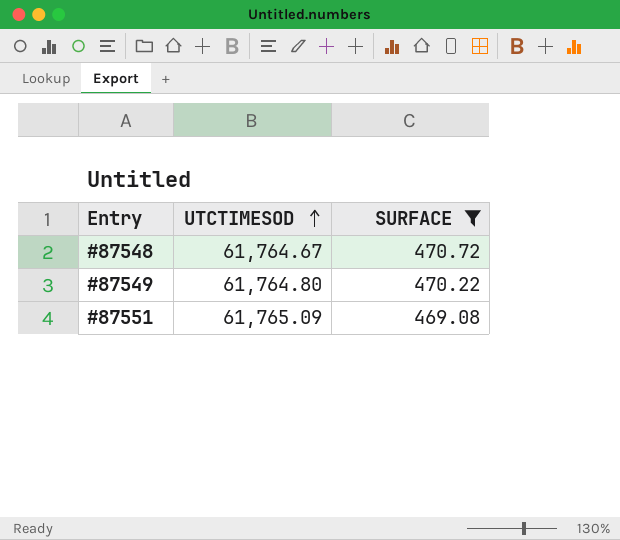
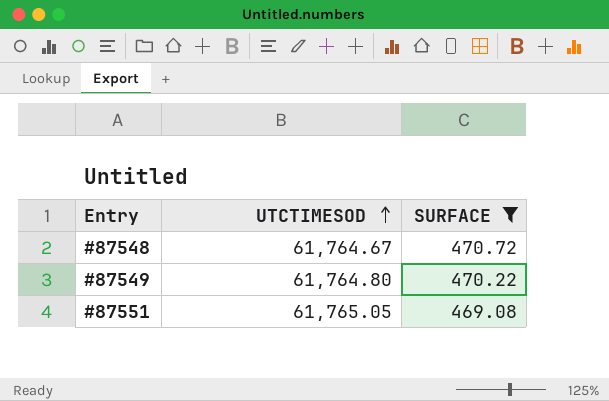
#87551 | UTCTIMESOD: 61,765.09 -> 61,765.05

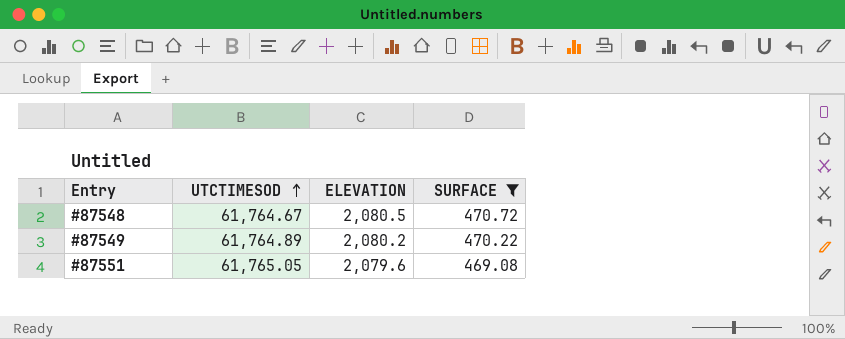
column ELEVATION | position: none -> 3
#87549 | UTCTIMESOD: 61,764.80 -> 61,764.89

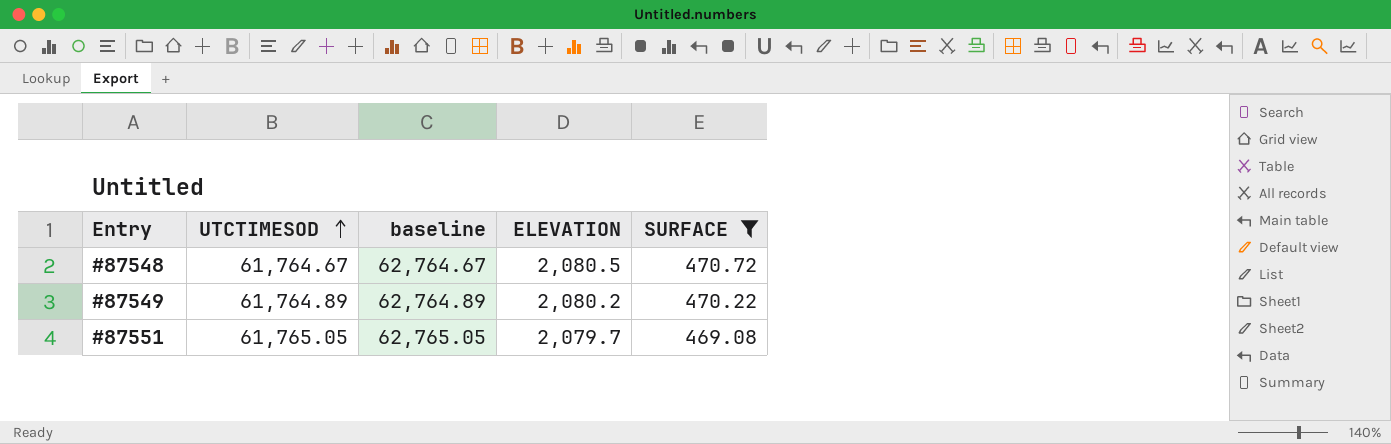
column baseline | formula: none -> [UTCTIMESOD] + 1000
#87551 | ELEVATION: 2,079.6 -> 2,079.7

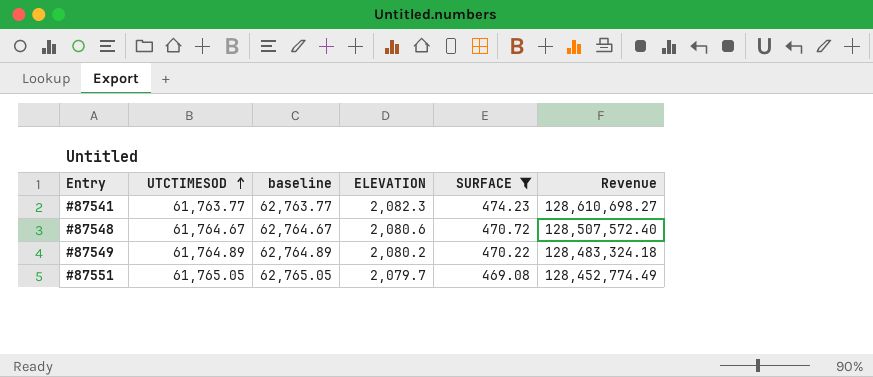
column Revenue | formula: none -> [UTCTIMESOD] * [ELEVATION]
row #87541: none -> 61,763.77 | 62,763.77 | 2,082.3 | 474.23 | 128,610,698.27
#87548 | ELEVATION: 2,080.5 -> 2,080.6

